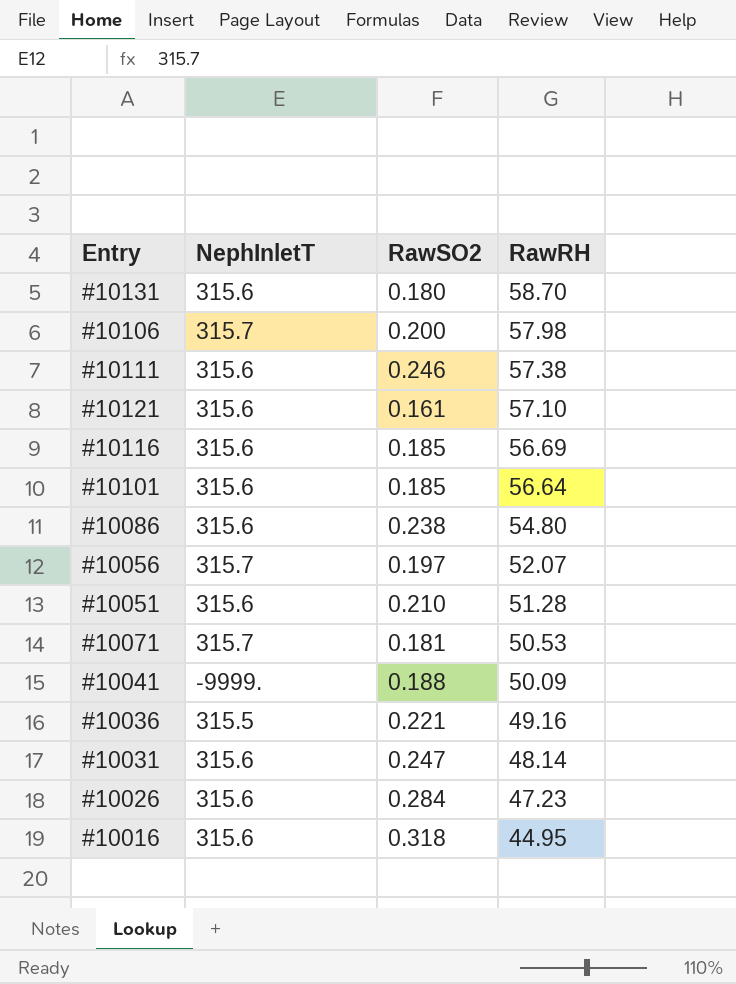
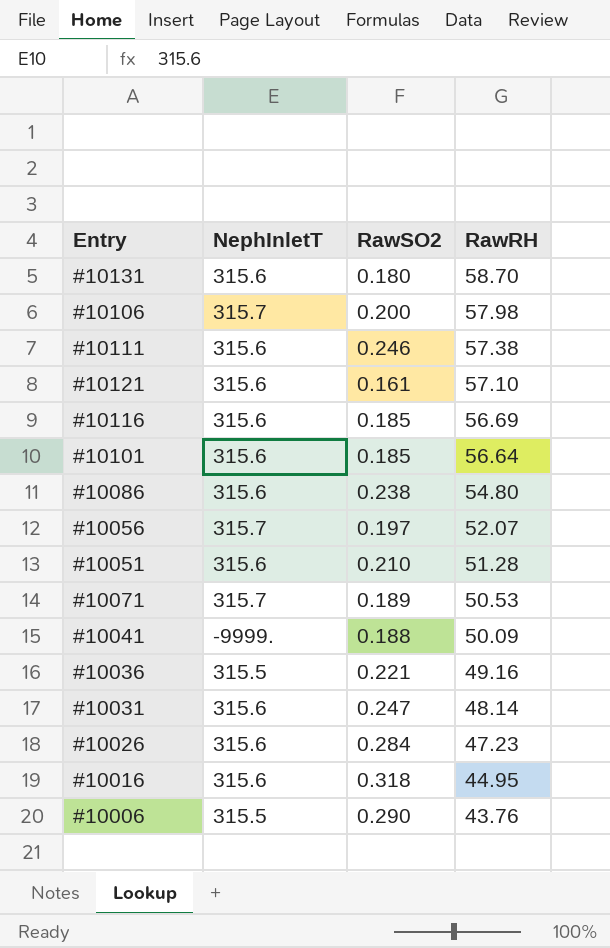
#10071 | RawSO2: 0.181 -> 0.189
row #10006: none -> 315.5 | 0.290 | 43.76

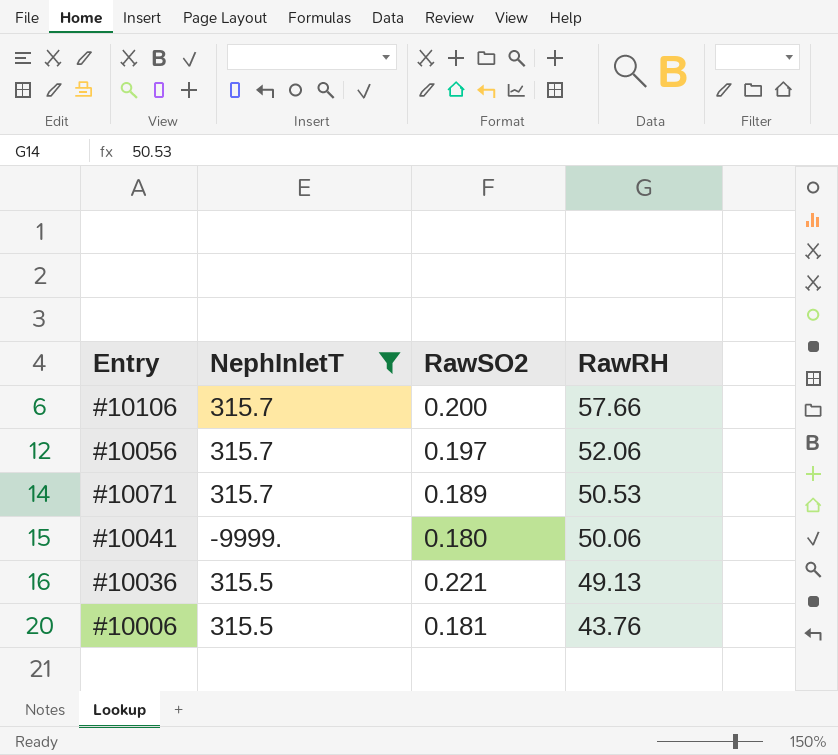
filter: none -> NephInletT != 315.6
#10106 | RawRH: 57.98 -> 57.66
#10056 | RawRH: 52.07 -> 52.06
#10041 | RawSO2: 0.188 -> 0.180
#10041 | RawRH: 50.09 -> 50.06
#10036 | RawRH: 49.16 -> 49.13
#10006 | RawSO2: 0.290 -> 0.181

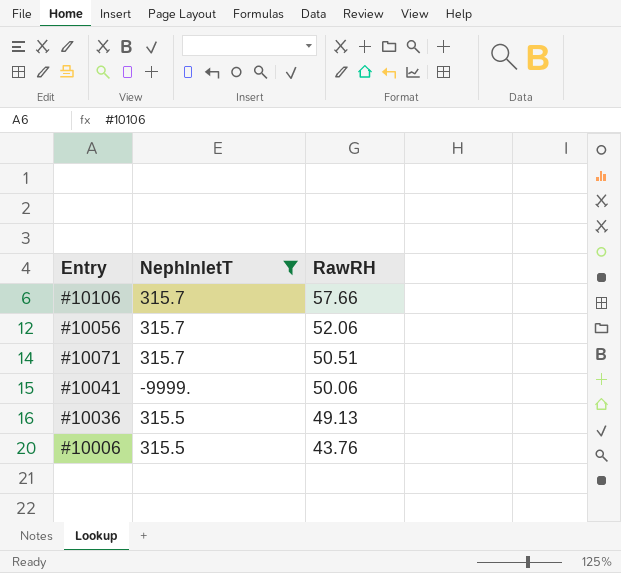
column RawSO2 | position: 3 -> none
#10071 | RawRH: 50.53 -> 50.51

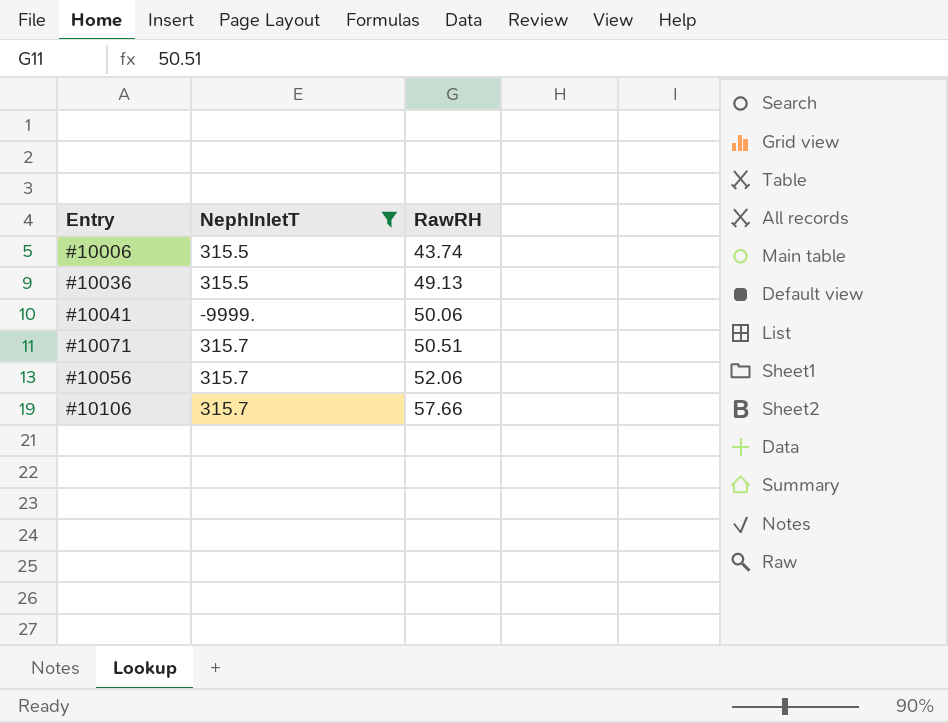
row order: RawRH descending -> RawRH ascending
#10006 | RawRH: 43.76 -> 43.74

